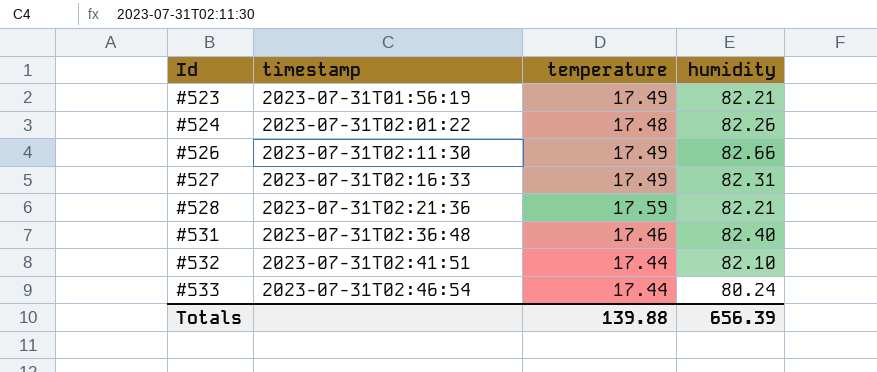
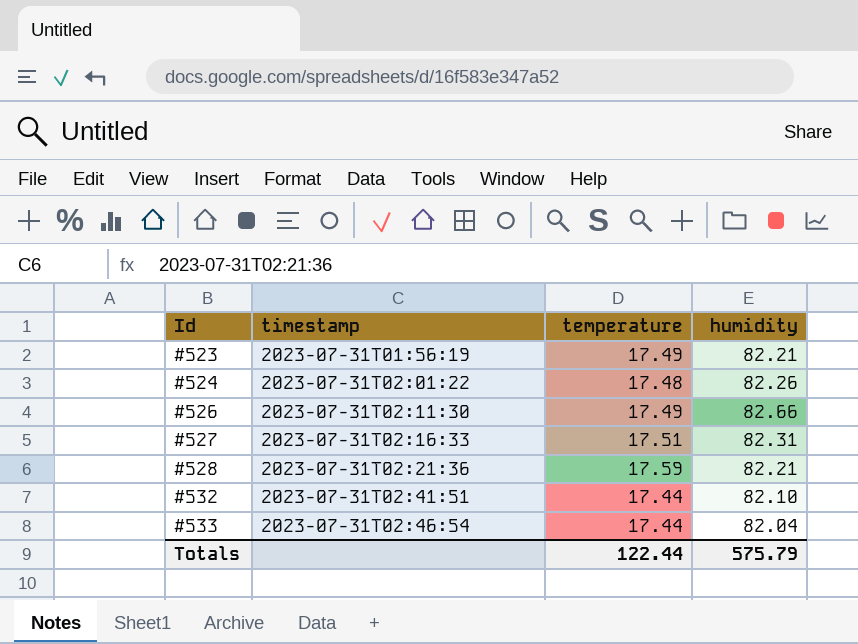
row #531: 2023-07-31T02:36:48 | 17.46 | 82.40 -> none
#527 | temperature: 17.49 -> 17.51
#533 | humidity: 80.24 -> 82.04
Totals | temperature: 139.88 -> 122.44
Totals | humidity: 656.39 -> 575.79

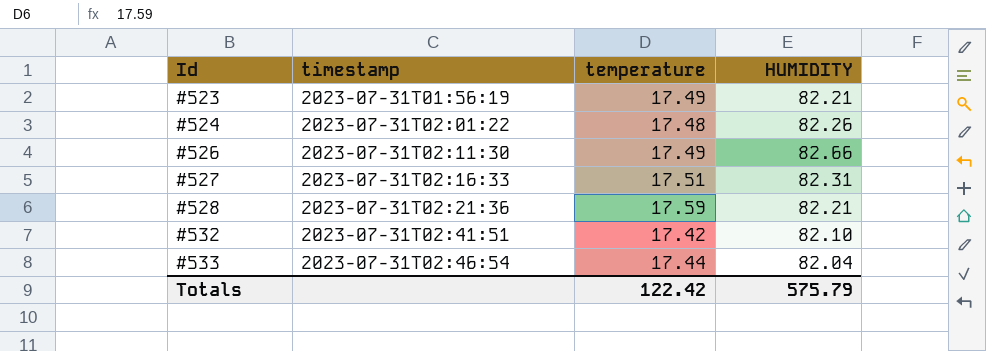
column name: humidity -> HUMIDITY
#532 | temperature: 17.44 -> 17.42
Totals | temperature: 122.44 -> 122.42

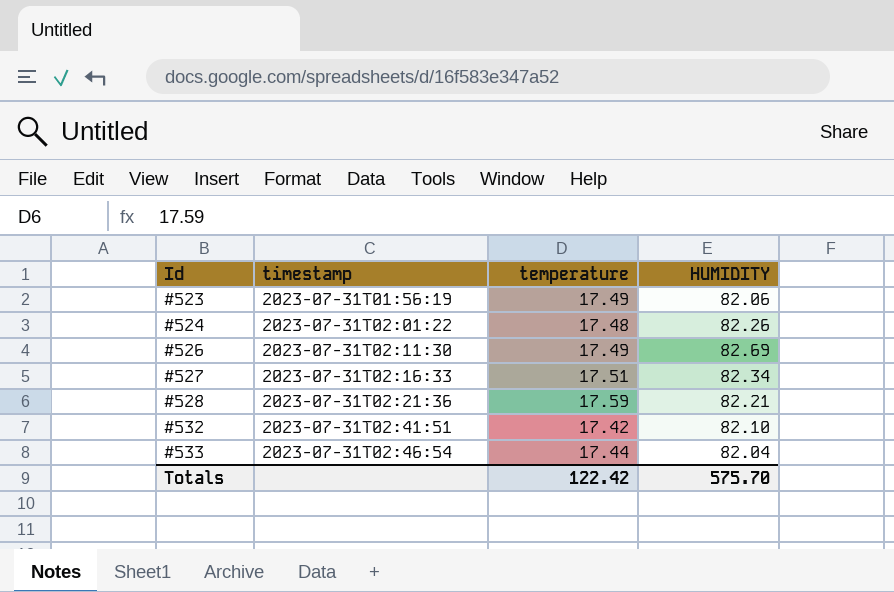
#523 | HUMIDITY: 82.21 -> 82.06
#526 | HUMIDITY: 82.66 -> 82.69
#527 | HUMIDITY: 82.31 -> 82.34
Totals | HUMIDITY: 575.79 -> 575.70

